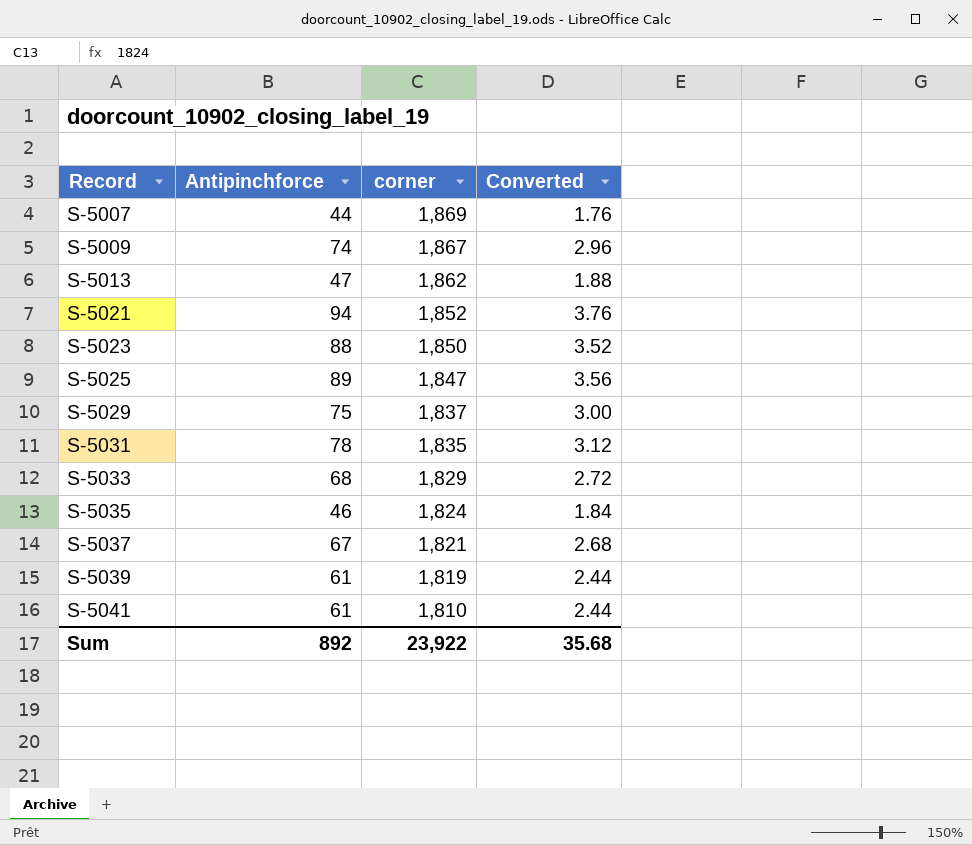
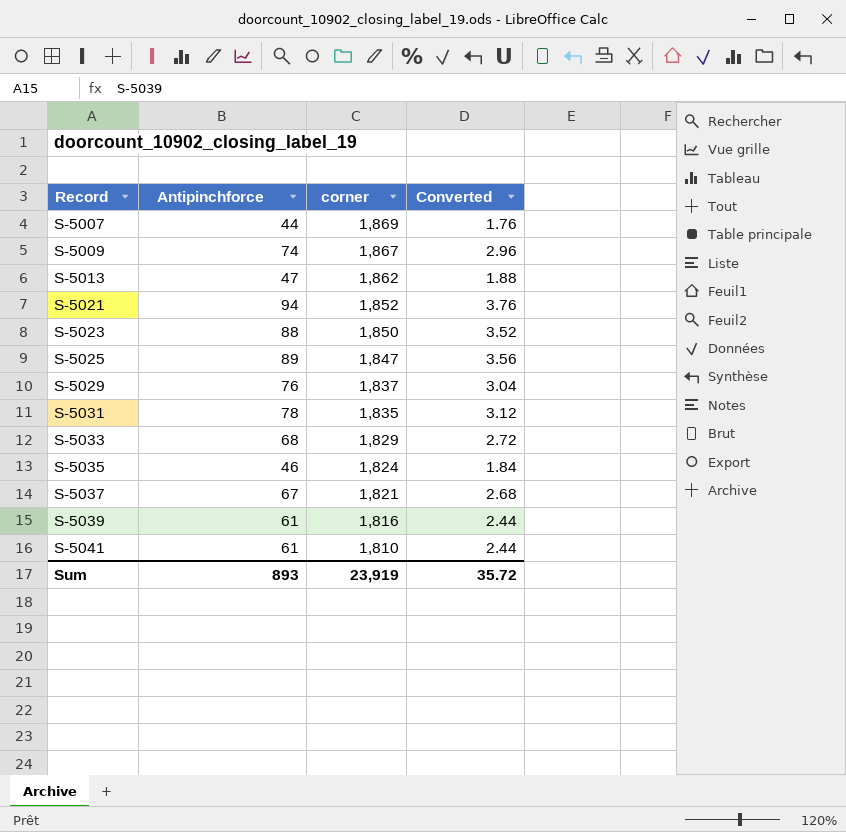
S-5029 | Antipinchforce: 75 -> 76
S-5029 | Converted: 3.00 -> 3.04
S-5039 | corner: 1,819 -> 1,816
Sum | Antipinchforce: 892 -> 893
Sum | corner: 23,922 -> 23,919
Sum | Converted: 35.68 -> 35.72

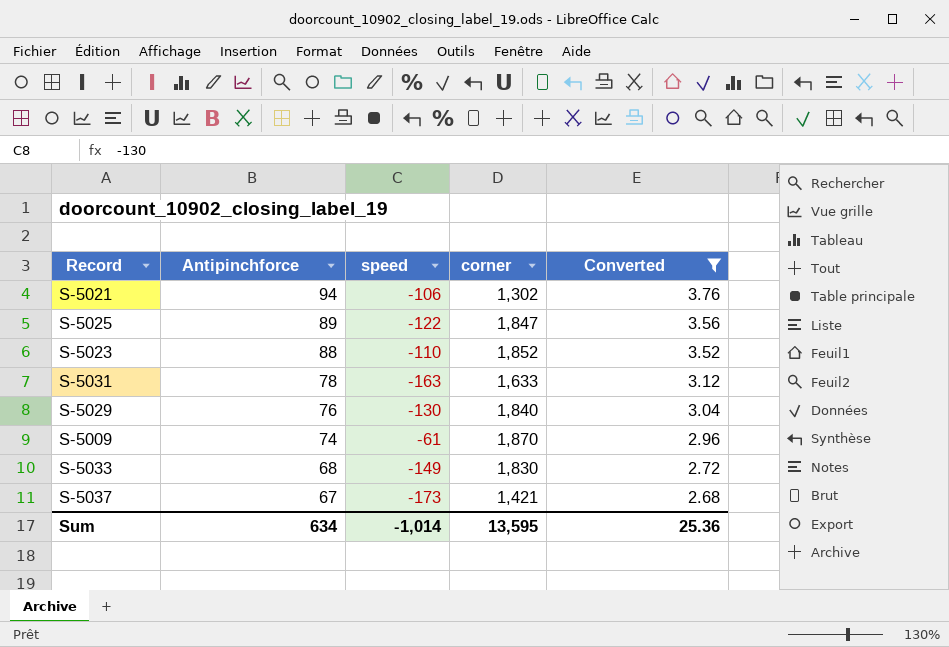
filter: none -> Converted >= 2.68
row order: Record ascending -> Antipinchforce descending
column speed | position: none -> 3
S-5021 | corner: 1,852 -> 1,302
S-5023 | corner: 1,850 -> 1,852
S-5031 | corner: 1,835 -> 1,633
S-5029 | corner: 1,837 -> 1,840
S-5009 | corner: 1,867 -> 1,870
S-5033 | corner: 1,829 -> 1,830
S-5037 | corner: 1,821 -> 1,421
Sum | Antipinchforce: 893 -> 634
Sum | corner: 23,919 -> 13,595
Sum | Converted: 35.72 -> 25.36

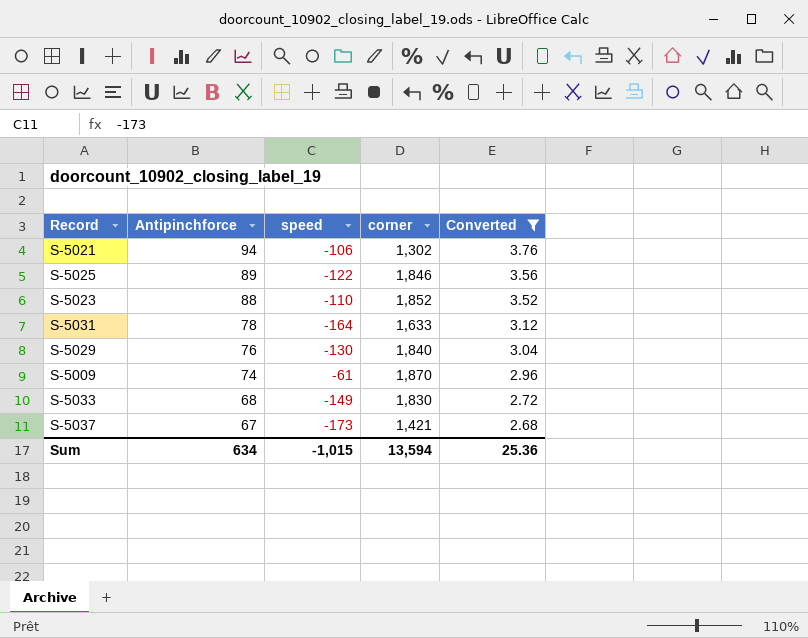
S-5025 | corner: 1,847 -> 1,846
S-5031 | speed: -163 -> -164
Sum | speed: -1,014 -> -1,015
Sum | corner: 13,595 -> 13,594

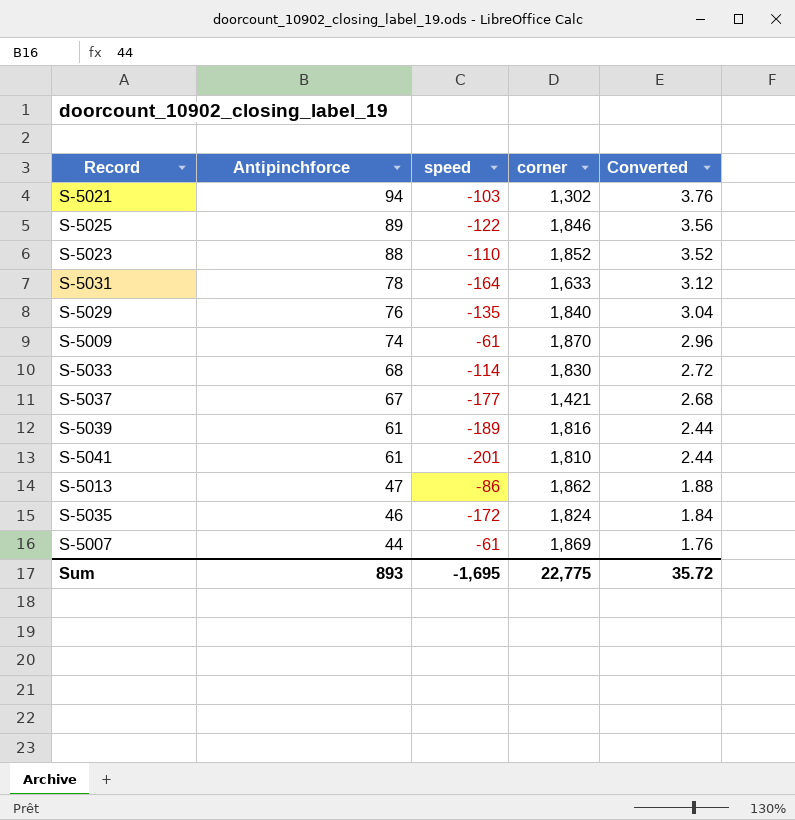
filter: Converted >= 2.68 -> none
S-5021 | speed: -106 -> -103
S-5029 | speed: -130 -> -135
S-5033 | speed: -149 -> -114
S-5037 | speed: -173 -> -177
Sum | Antipinchforce: 634 -> 893
Sum | speed: -1,015 -> -1,695
Sum | corner: 13,594 -> 22,775
Sum | Converted: 25.36 -> 35.72

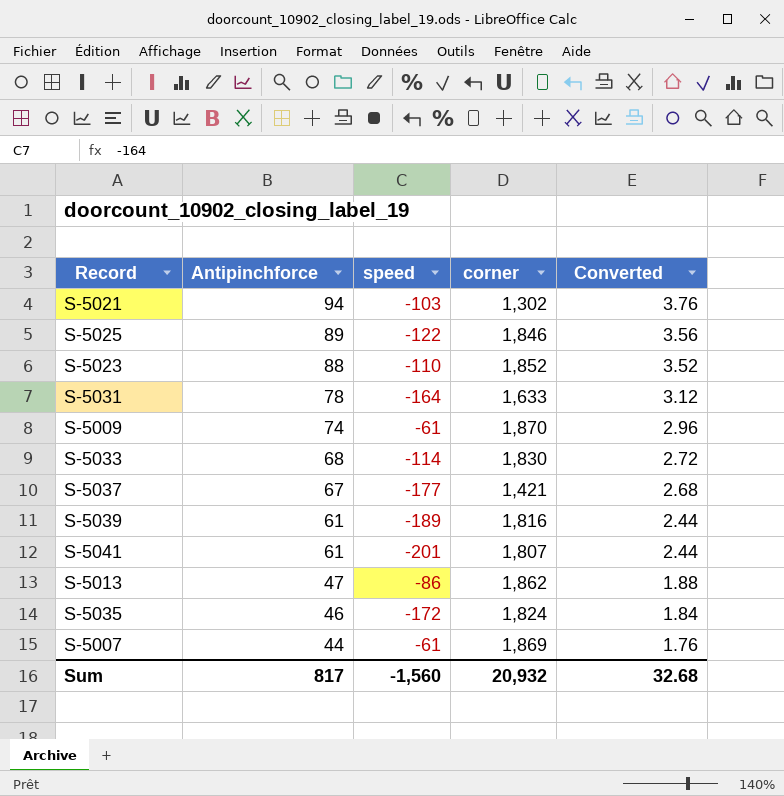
row S-5029: 76 | -135 | 1,840 | 3.04 -> none
S-5041 | corner: 1,810 -> 1,807
Sum | Antipinchforce: 893 -> 817
Sum | speed: -1,695 -> -1,560
Sum | corner: 22,775 -> 20,932
Sum | Converted: 35.72 -> 32.68

